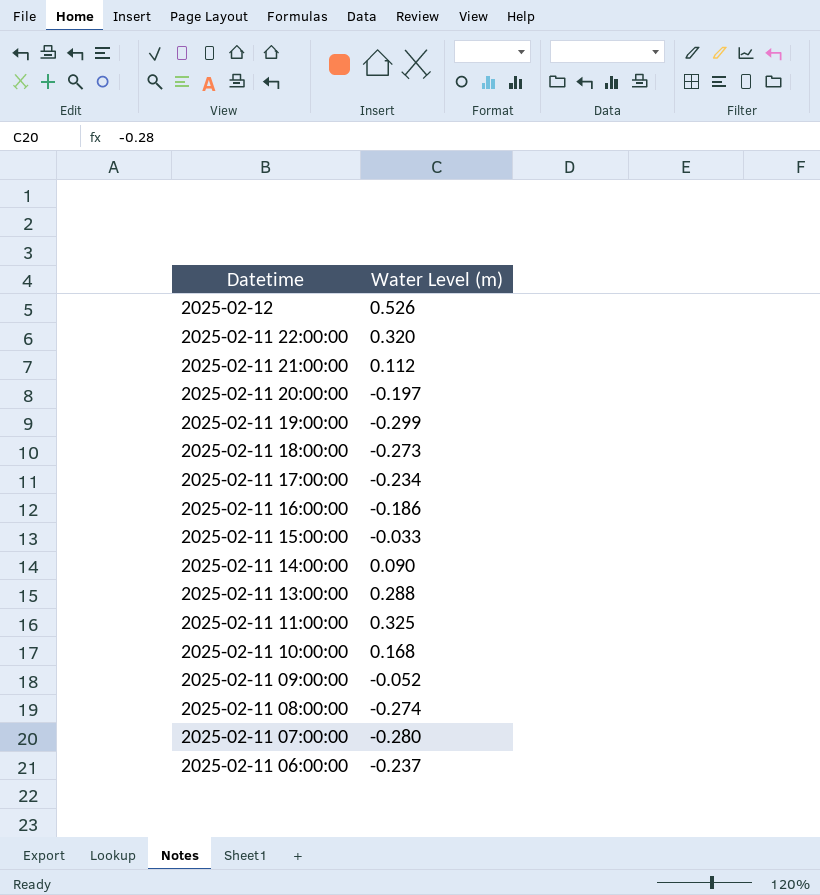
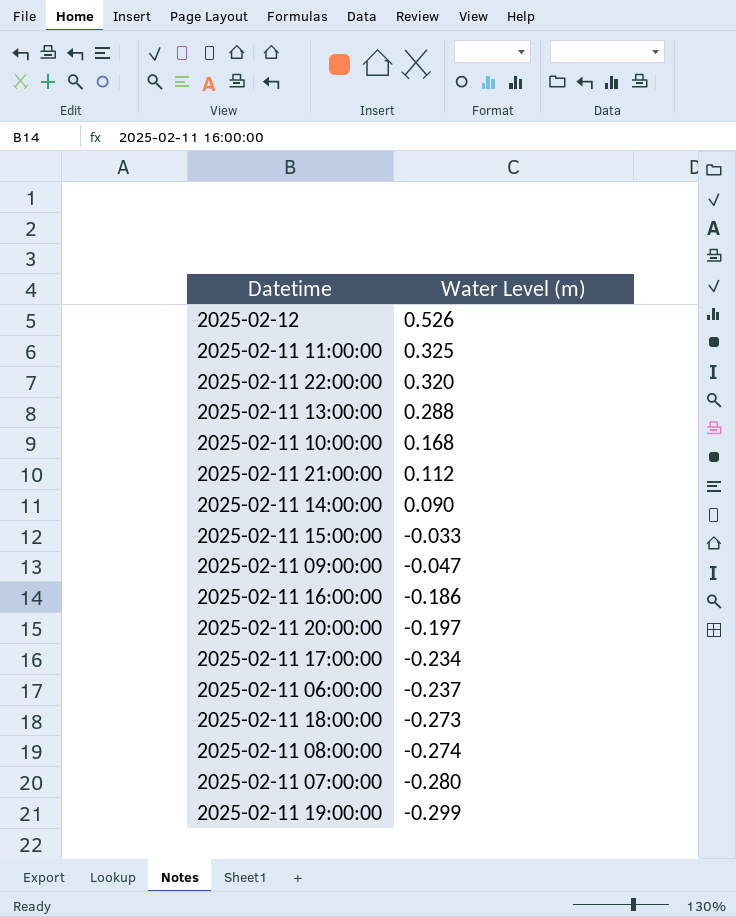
row order: Datetime descending -> Water Level (m) descending
2025-02-11 09:00:00 | Water Level (m): -0.052 -> -0.047

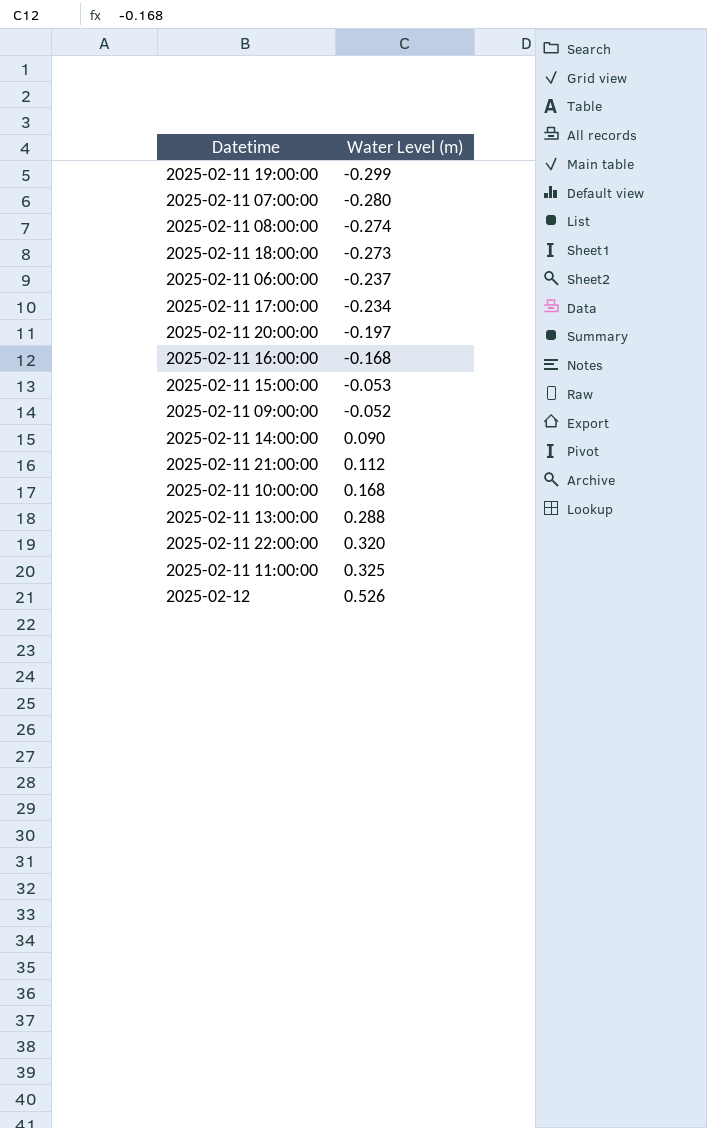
row order: Water Level (m) descending -> Water Level (m) ascending
2025-02-11 16:00:00 | Water Level (m): -0.186 -> -0.168
2025-02-11 15:00:00 | Water Level (m): -0.033 -> -0.053
2025-02-11 09:00:00 | Water Level (m): -0.047 -> -0.052

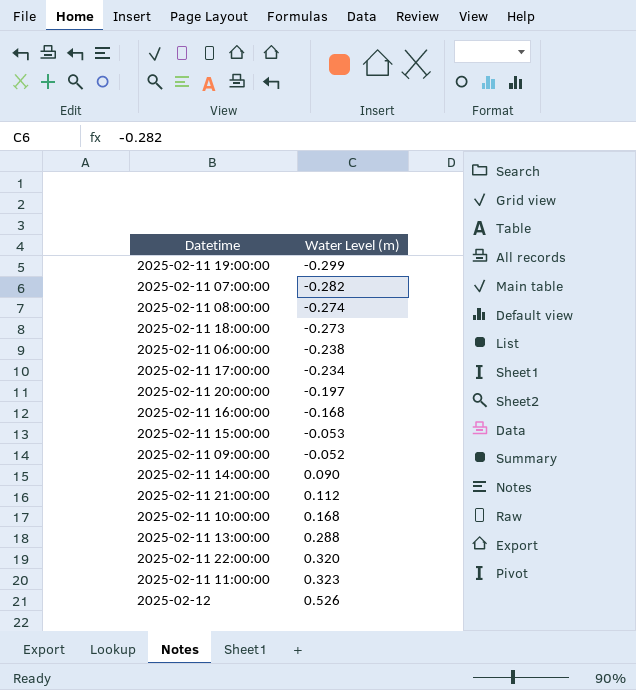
2025-02-11 07:00:00 | Water Level (m): -0.280 -> -0.282
2025-02-11 06:00:00 | Water Level (m): -0.237 -> -0.238
2025-02-11 11:00:00 | Water Level (m): 0.325 -> 0.323

